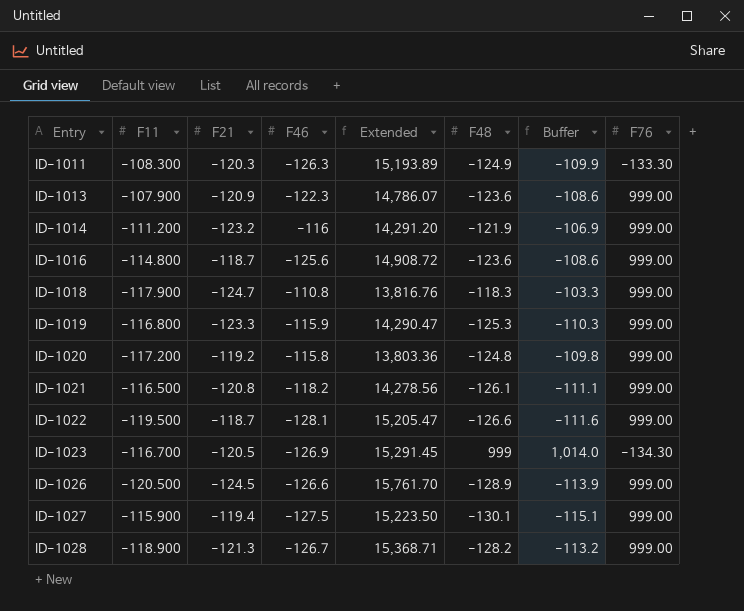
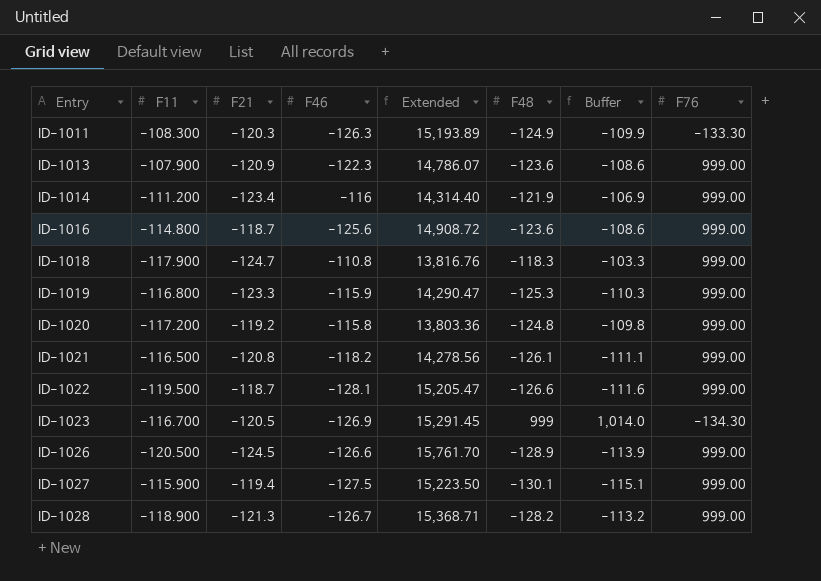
ID-1014 | F21: -123.2 -> -123.4
ID-1014 | Extended: 14,291.20 -> 14,314.40

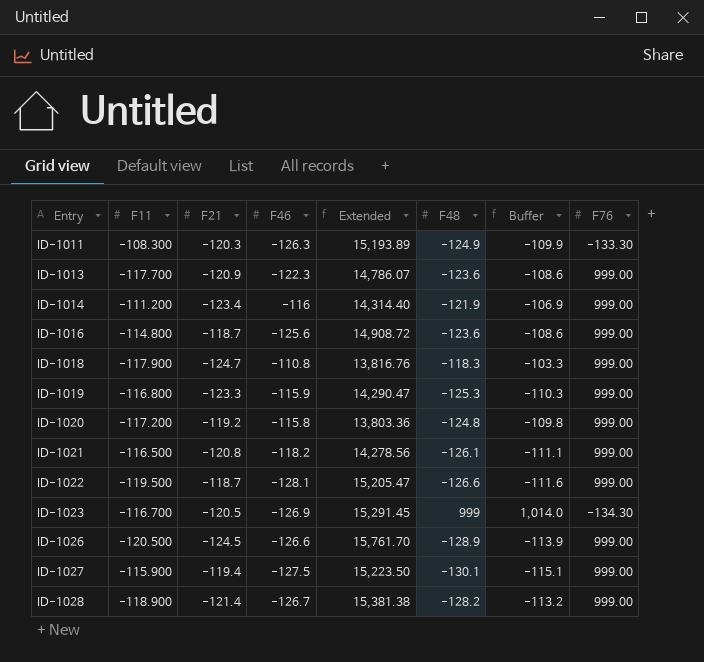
ID-1013 | F11: -107.900 -> -117.700
ID-1028 | F21: -121.3 -> -121.4
ID-1028 | Extended: 15,368.71 -> 15,381.38

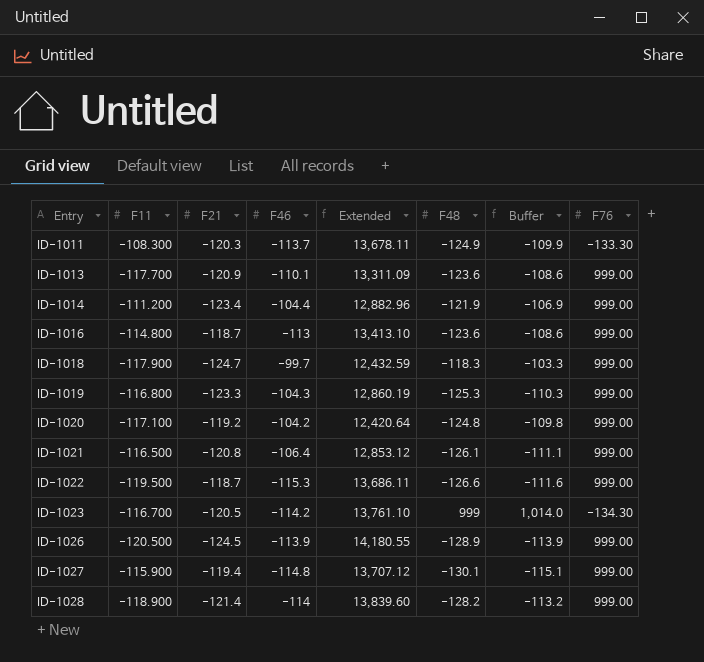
ID-1011 | F46: -126.3 -> -113.7
ID-1011 | Extended: 15,193.89 -> 13,678.11
ID-1013 | F46: -122.3 -> -110.1
ID-1013 | Extended: 14,786.07 -> 13,311.09
ID-1014 | F46: -116 -> -104.4
ID-1014 | Extended: 14,314.40 -> 12,882.96
ID-1016 | F46: -125.6 -> -113
ID-1016 | Extended: 14,908.72 -> 13,413.10
ID-1018 | F46: -110.8 -> -99.7
ID-1018 | Extended: 13,816.76 -> 12,432.59
ID-1019 | F46: -115.9 -> -104.3
ID-1019 | Extended: 14,290.47 -> 12,860.19
ID-1020 | F11: -117.200 -> -117.100
ID-1020 | F46: -115.8 -> -104.2
ID-1020 | Extended: 13,803.36 -> 12,420.64
ID-1021 | F46: -118.2 -> -106.4
ID-1021 | Extended: 14,278.56 -> 12,853.12
ID-1022 | F46: -128.1 -> -115.3
ID-1022 | Extended: 15,205.47 -> 13,686.11
ID-1023 | F46: -126.9 -> -114.2
ID-1023 | Extended: 15,291.45 -> 13,761.10
ID-1026 | F46: -126.6 -> -113.9
ID-1026 | Extended: 15,761.70 -> 14,180.55
ID-1027 | F46: -127.5 -> -114.8
ID-1027 | Extended: 15,223.50 -> 13,707.12
ID-1028 | F46: -126.7 -> -114
ID-1028 | Extended: 15,381.38 -> 13,839.60

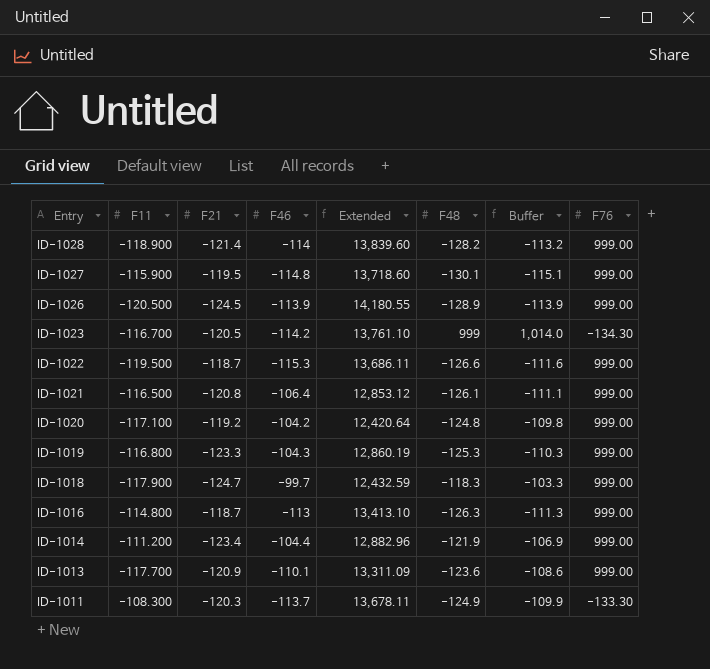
row order: Entry ascending -> Entry descending
ID-1027 | F21: -119.4 -> -119.5
ID-1027 | Extended: 13,707.12 -> 13,718.60
ID-1016 | F48: -123.6 -> -126.3
ID-1016 | Buffer: -108.6 -> -111.3

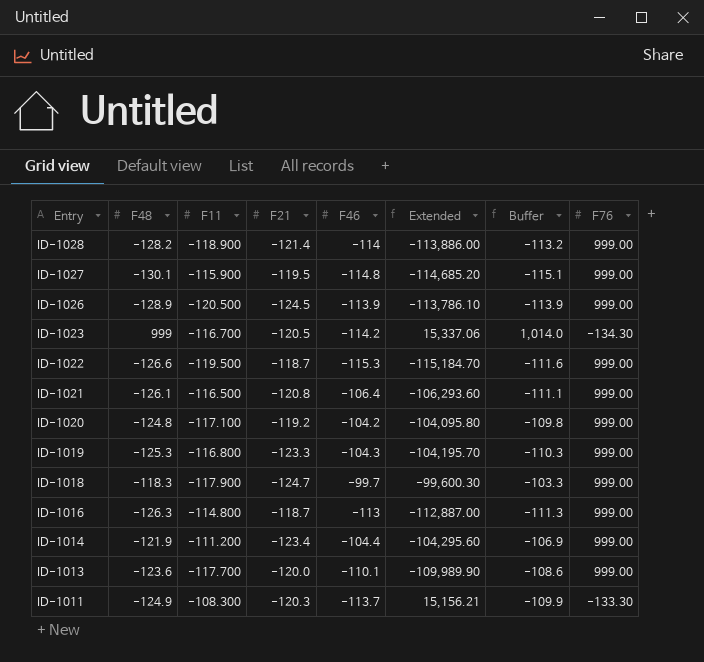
column F48 | position: 6 -> 2
column Extended | formula: [F21] * [F46] -> [F46] * [F76]
ID-1013 | F21: -120.9 -> -120.0

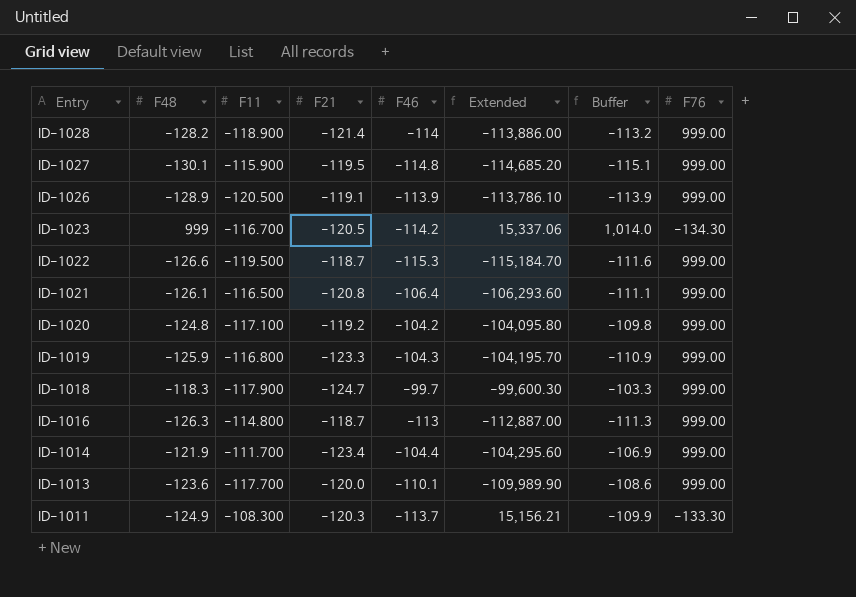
ID-1026 | F21: -124.5 -> -119.1
ID-1019 | F48: -125.3 -> -125.9
ID-1019 | Buffer: -110.3 -> -110.9
ID-1014 | F11: -111.200 -> -111.700

